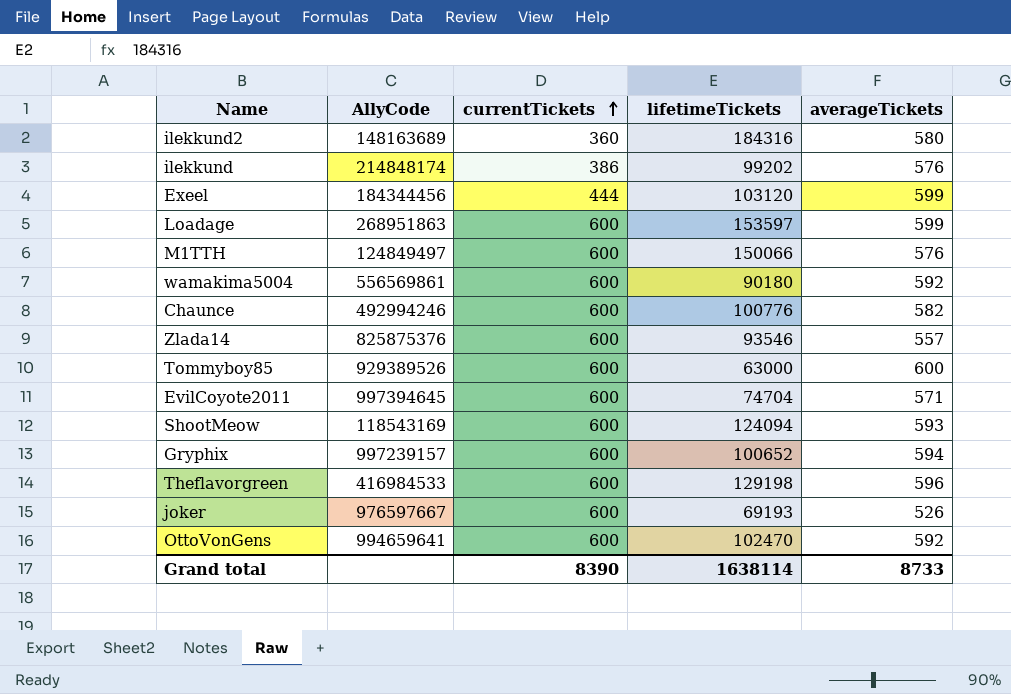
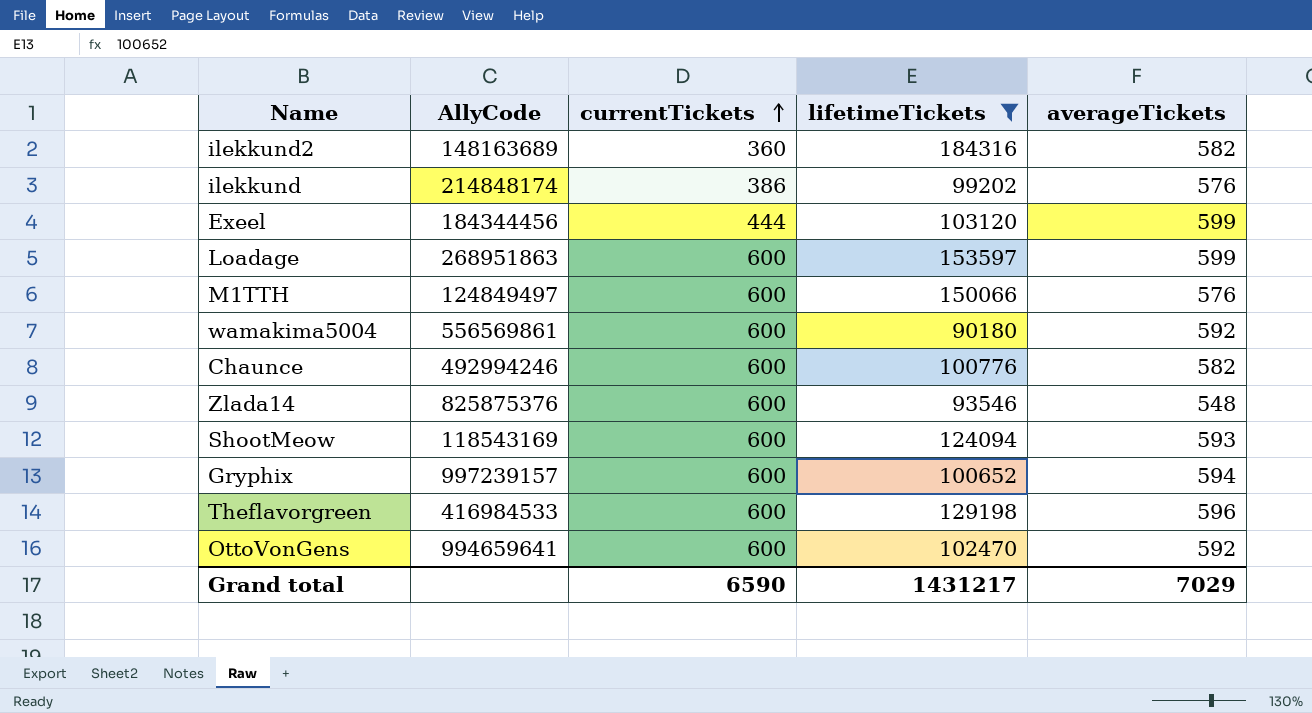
filter: none -> lifetimeTickets >= 90180
ilekkund2 | averageTickets: 580 -> 582
Zlada14 | averageTickets: 557 -> 548
Grand total | currentTickets: 8390 -> 6590
Grand total | lifetimeTickets: 1638114 -> 1431217
Grand total | averageTickets: 8733 -> 7029

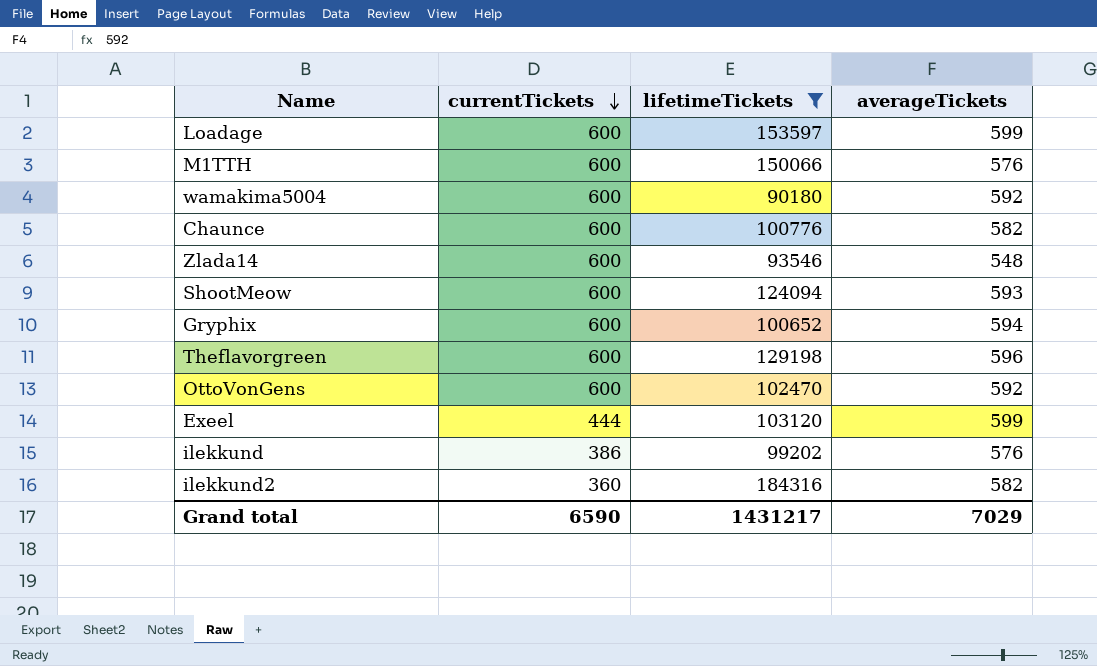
row order: currentTickets ascending -> currentTickets descending
column AllyCode | position: 2 -> none

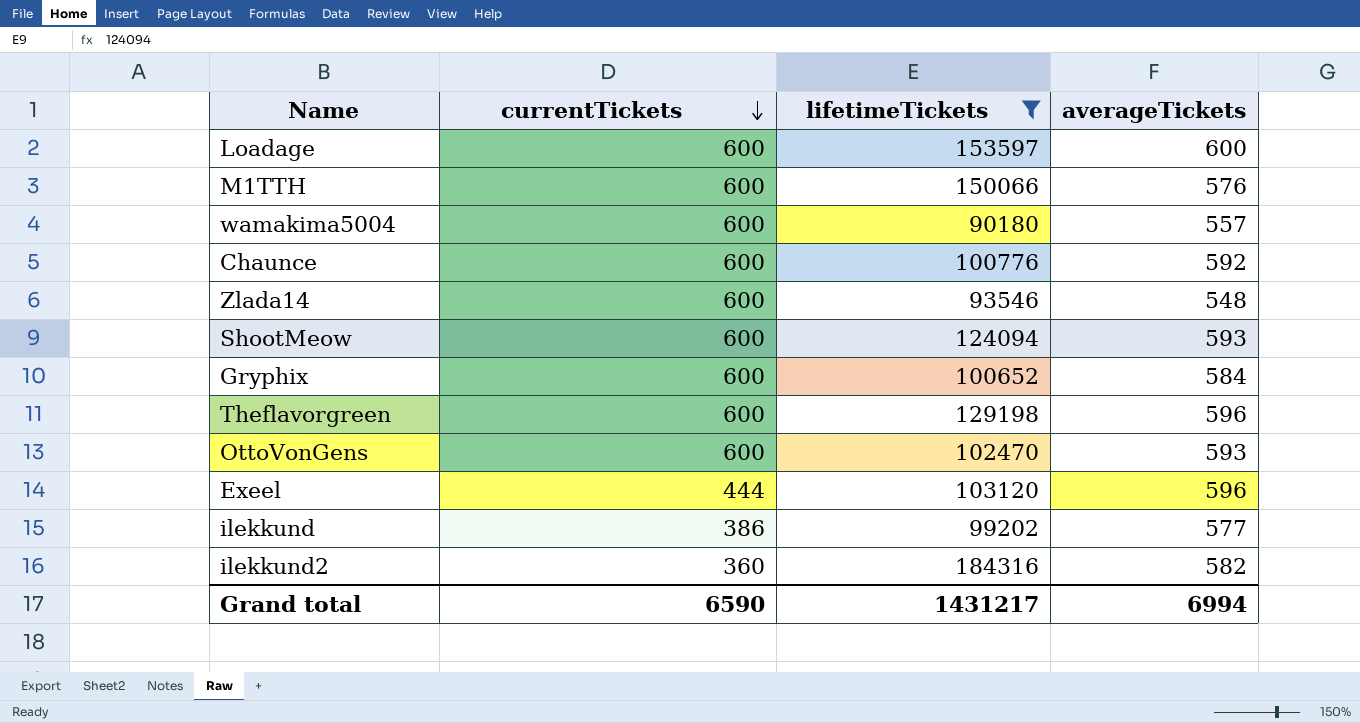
Loadage | averageTickets: 599 -> 600
wamakima5004 | averageTickets: 592 -> 557
Chaunce | averageTickets: 582 -> 592
Gryphix | averageTickets: 594 -> 584
OttoVonGens | averageTickets: 592 -> 593
Exeel | averageTickets: 599 -> 596
ilekkund | averageTickets: 576 -> 577
Grand total | averageTickets: 7029 -> 6994

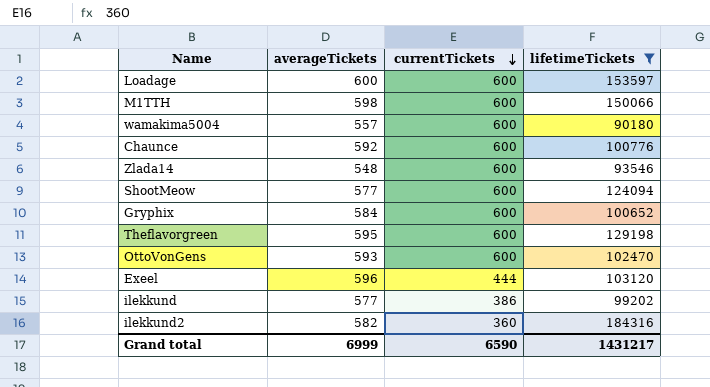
column averageTickets | position: 4 -> 2
M1TTH | averageTickets: 576 -> 598
ShootMeow | averageTickets: 593 -> 577
Theflavorgreen | averageTickets: 596 -> 595
Grand total | averageTickets: 6994 -> 6999

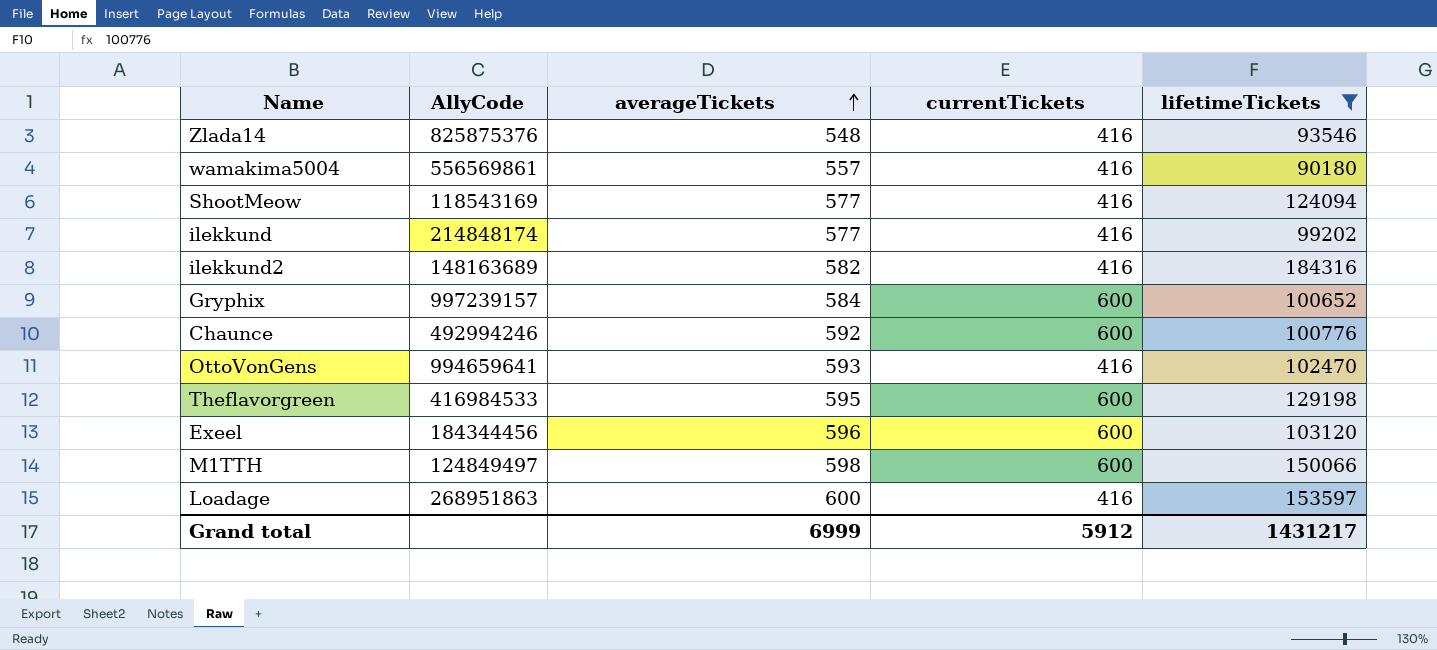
row order: currentTickets descending -> averageTickets ascending
column AllyCode | position: none -> 2
Zlada14 | currentTickets: 600 -> 416
wamakima5004 | currentTickets: 600 -> 416
ShootMeow | currentTickets: 600 -> 416
ilekkund | currentTickets: 386 -> 416
ilekkund2 | currentTickets: 360 -> 416
OttoVonGens | currentTickets: 600 -> 416
Exeel | currentTickets: 444 -> 600
Loadage | currentTickets: 600 -> 416
Grand total | currentTickets: 6590 -> 5912

